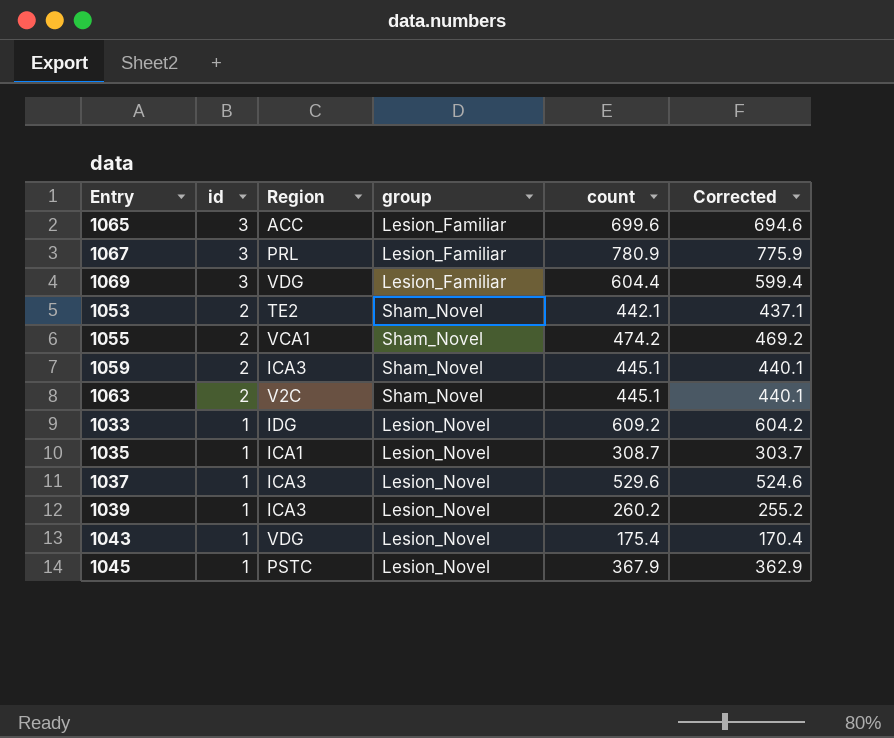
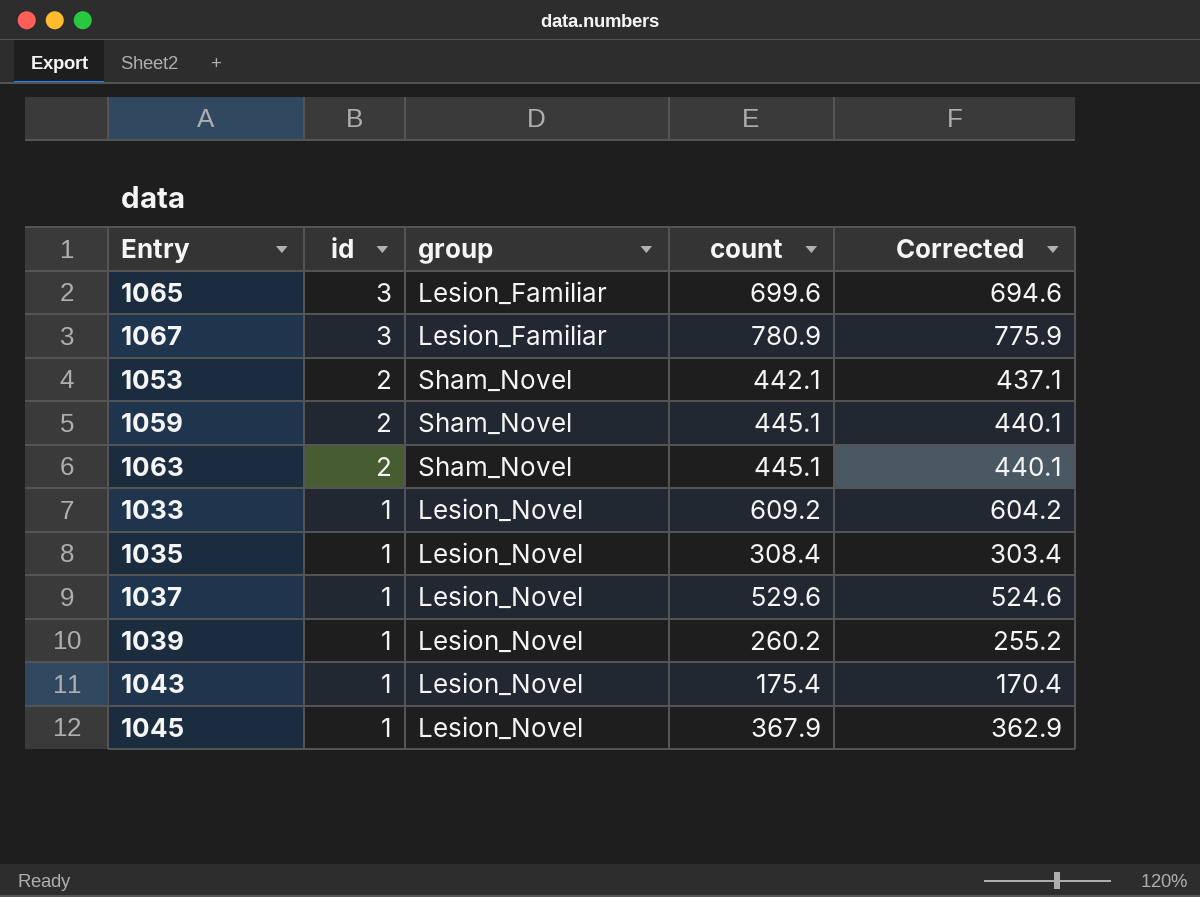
column Region | position: 3 -> none
row 1069: 3 | VDG | Lesion_Familiar | 604.4 | 599.4 -> none
row 1055: 2 | VCA1 | Sham_Novel | 474.2 | 469.2 -> none
1035 | count: 308.7 -> 308.4
1035 | Corrected: 303.7 -> 303.4

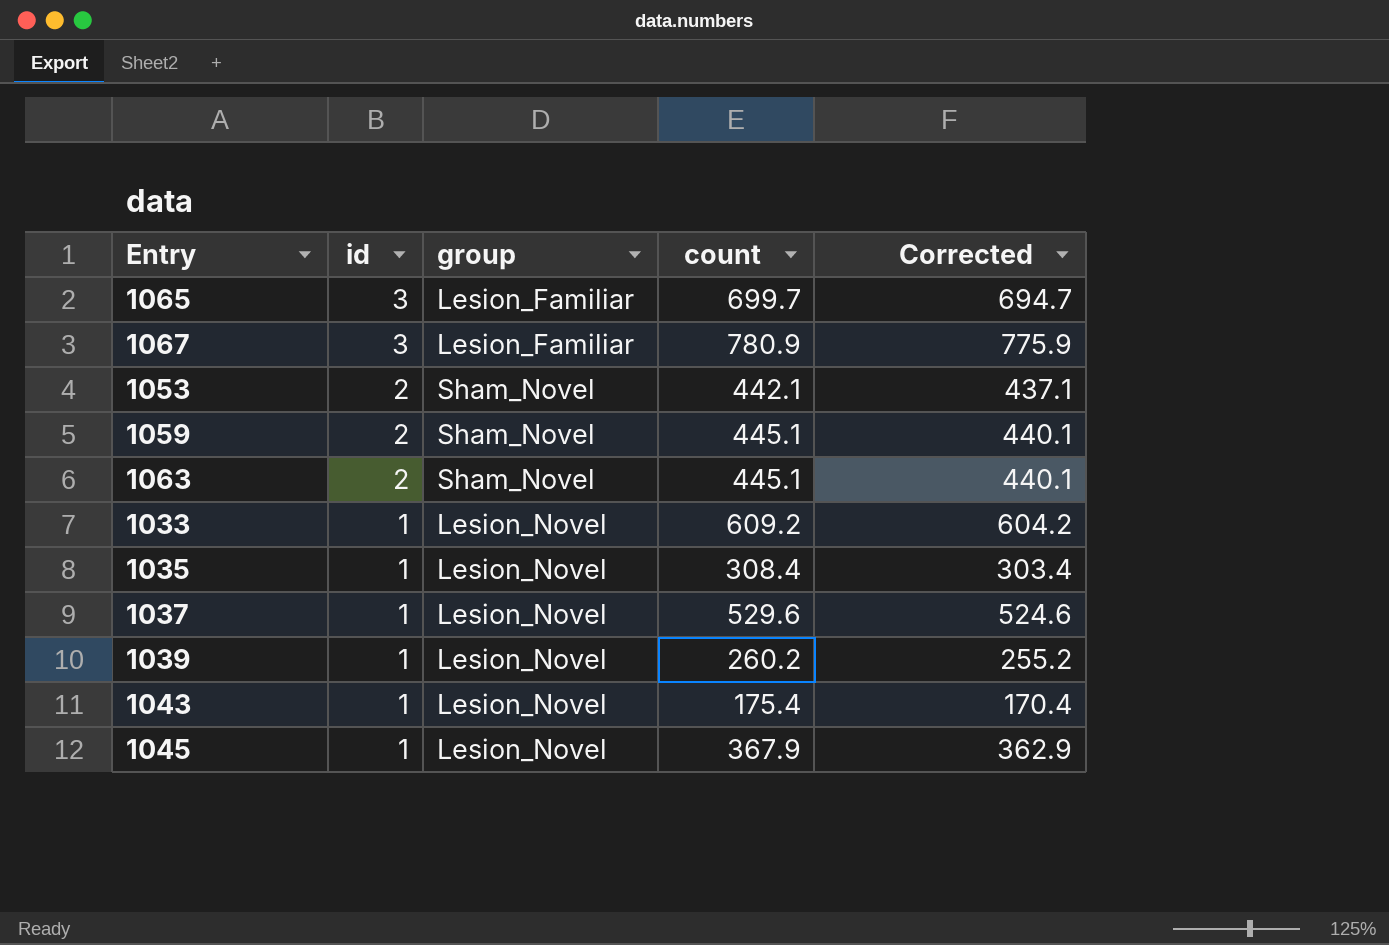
1065 | count: 699.6 -> 699.7
1065 | Corrected: 694.6 -> 694.7

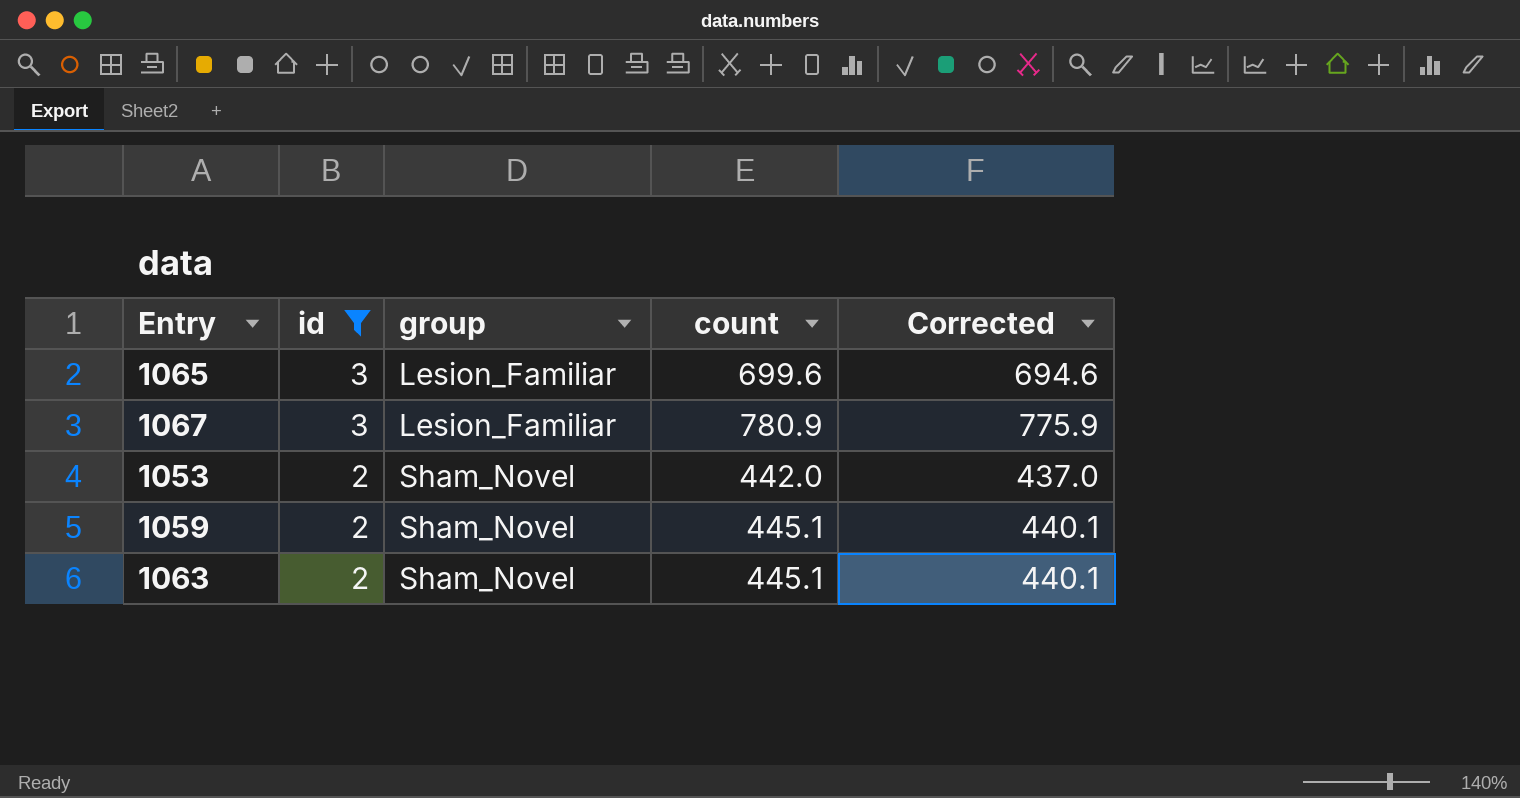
filter: none -> id != 1
1065 | count: 699.7 -> 699.6
1065 | Corrected: 694.7 -> 694.6
1053 | count: 442.1 -> 442.0
1053 | Corrected: 437.1 -> 437.0

